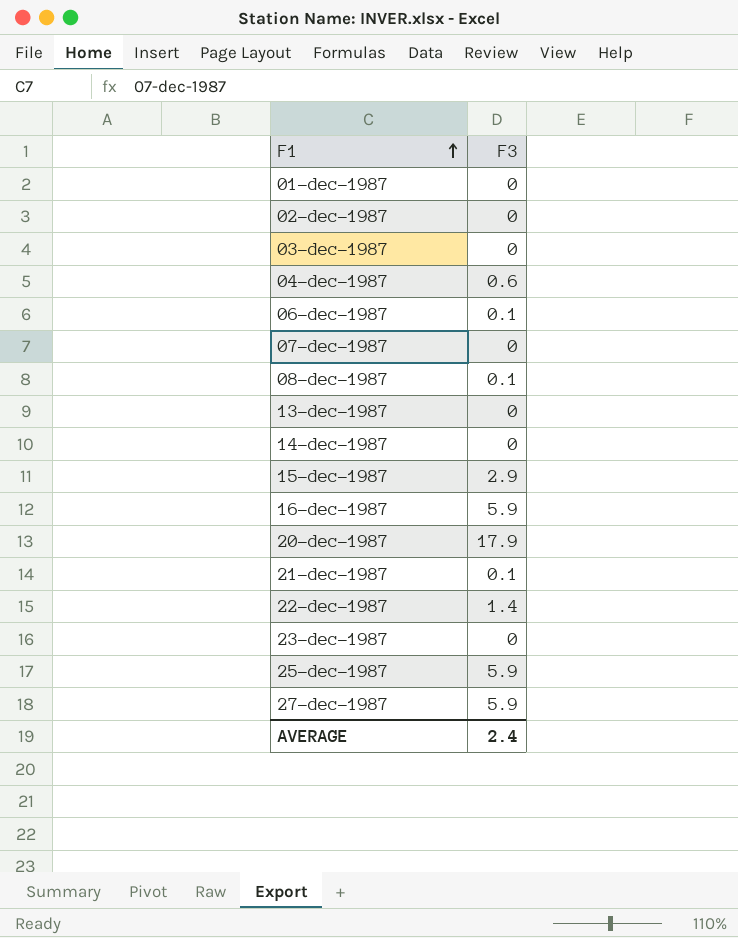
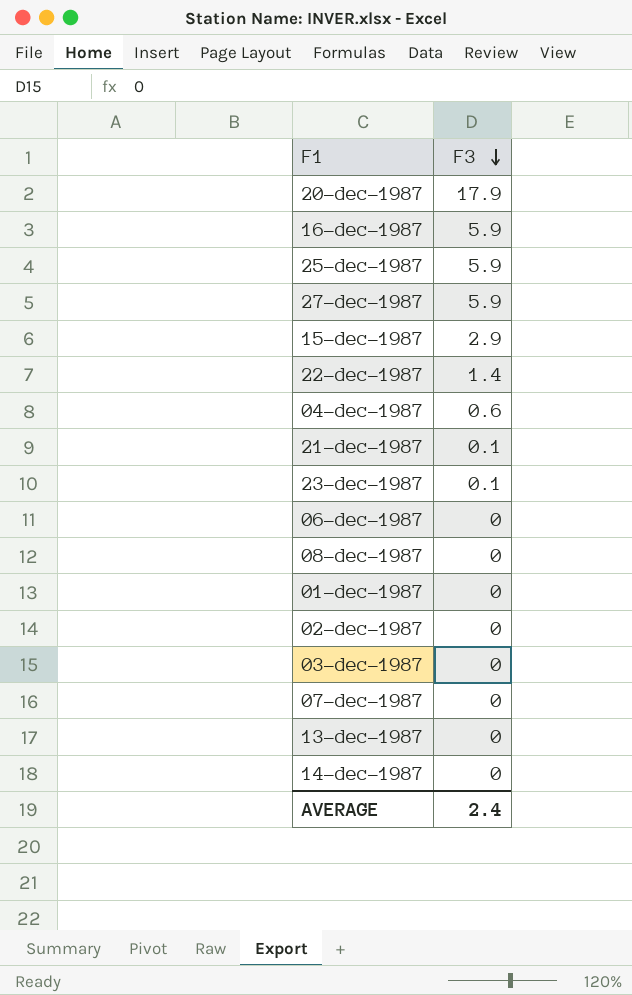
row order: F1 ascending -> F3 descending
23-dec-1987 | F3: 0 -> 0.1
06-dec-1987 | F3: 0.1 -> 0
08-dec-1987 | F3: 0.1 -> 0

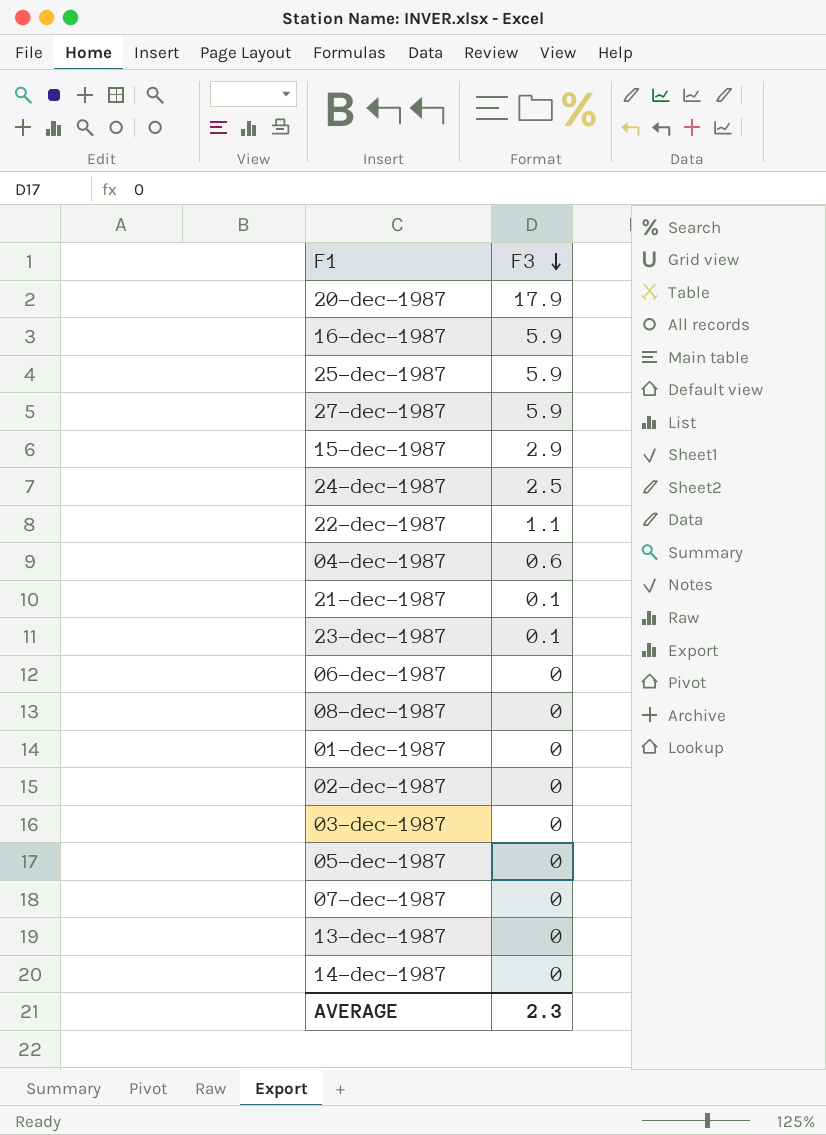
row 24-dec-1987: none -> 2.5
22-dec-1987 | F3: 1.4 -> 1.1
row 05-dec-1987: none -> 0
AVERAGE | F3: 2.4 -> 2.3

